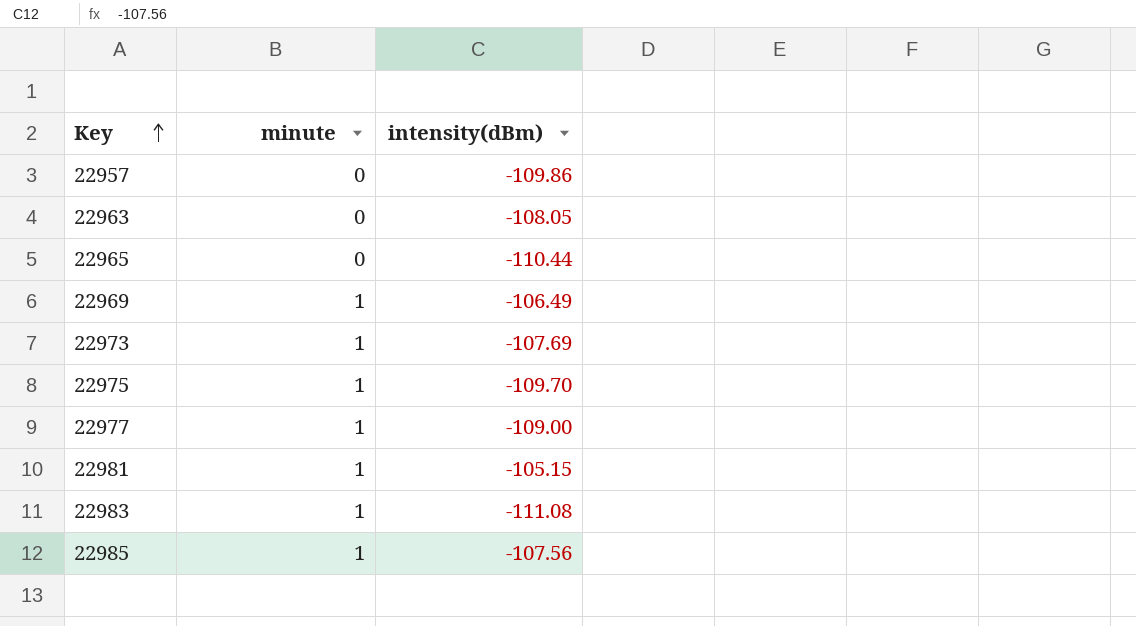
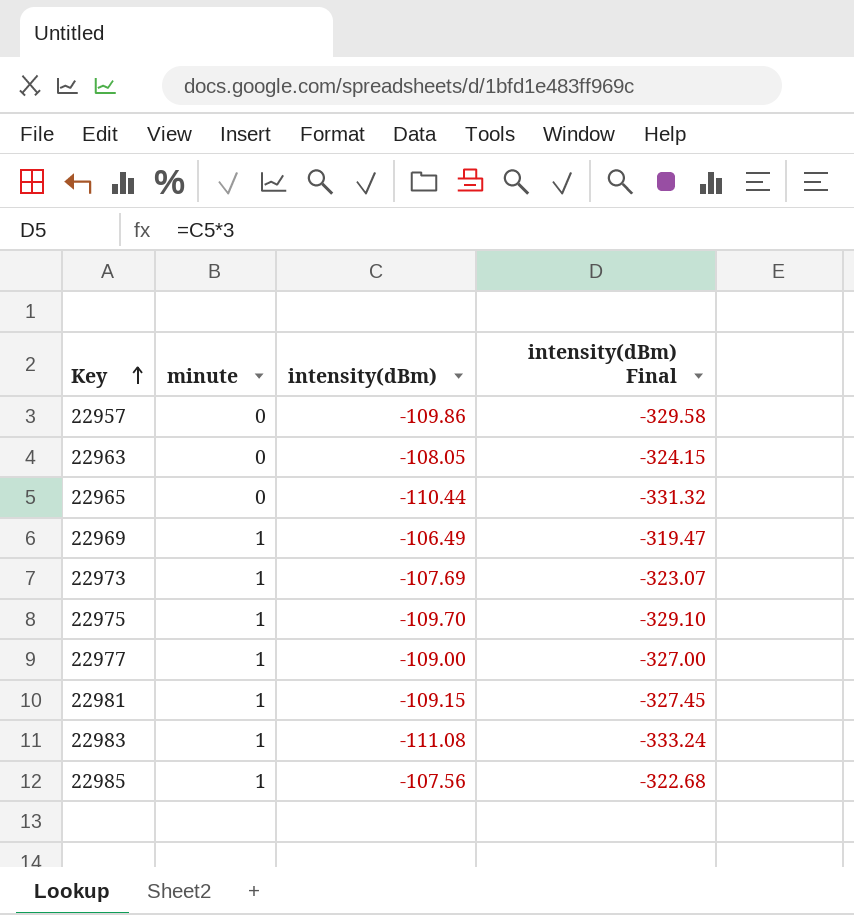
column intensity(dBm) Final | formula: none -> [intensity(dBm)] * 3
22981 | intensity(dBm): -105.15 -> -109.15

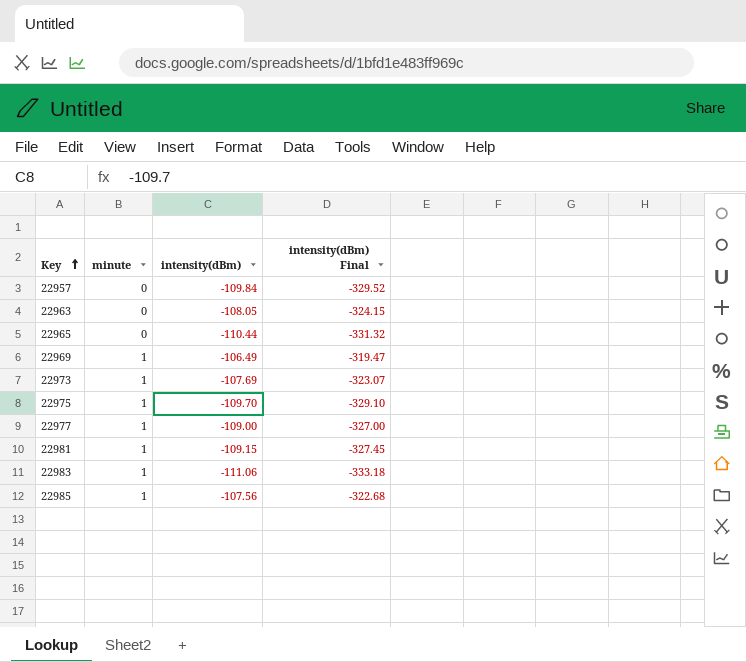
22957 | intensity(dBm): -109.86 -> -109.84
22957 | intensity(dBm) Final: -329.58 -> -329.52
22983 | intensity(dBm): -111.08 -> -111.06
22983 | intensity(dBm) Final: -333.24 -> -333.18

